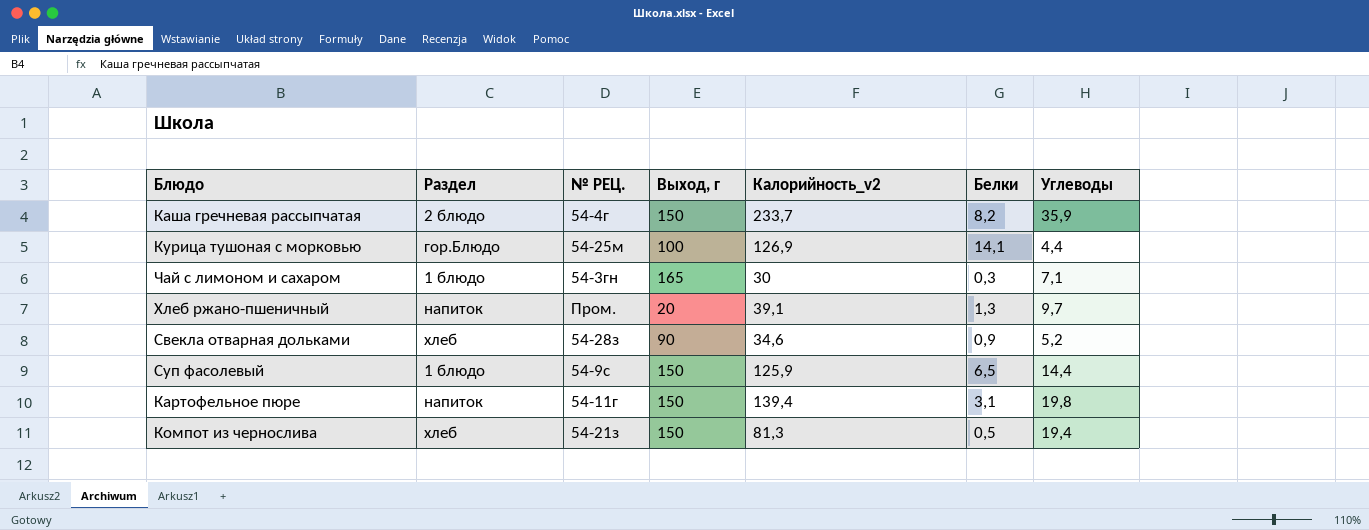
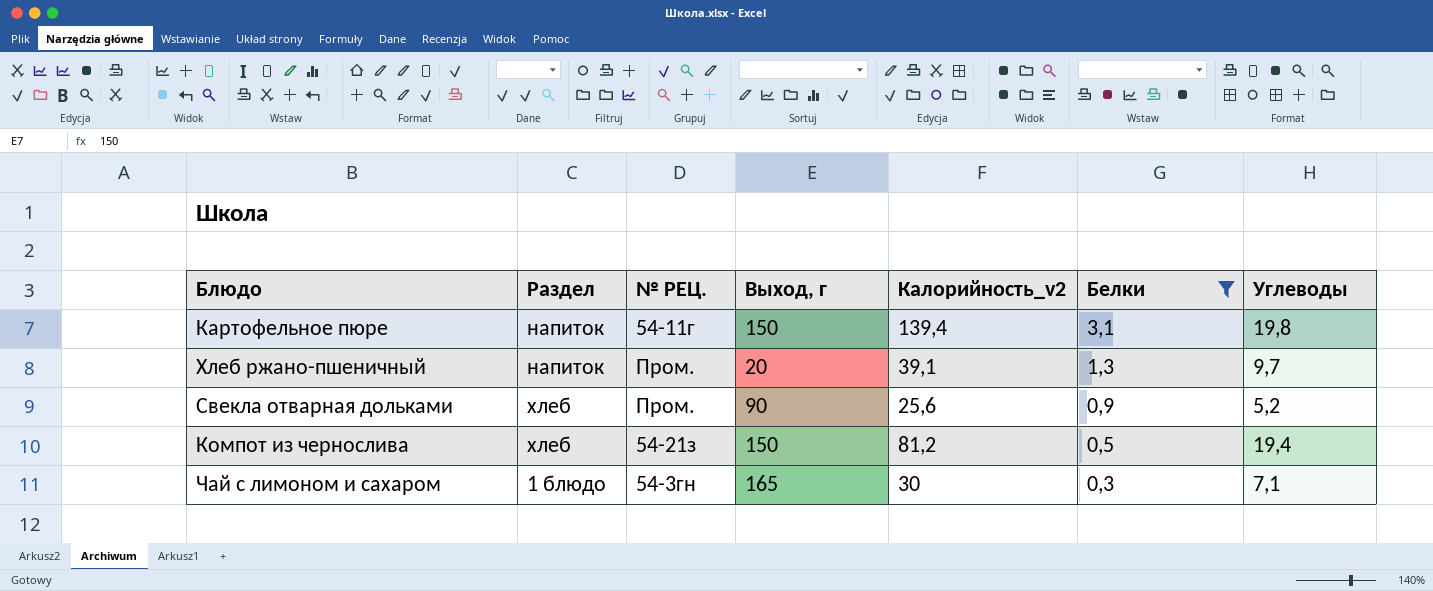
filter: none -> Белки <= 3,1
row order: none -> Белки descending
Свекла отварная дольками | № РЕЦ.: 54-28з -> Пром.
Свекла отварная дольками | Калорийность_v2: 34,6 -> 25,6
Компот из чернослива | Калорийность_v2: 81,3 -> 81,2

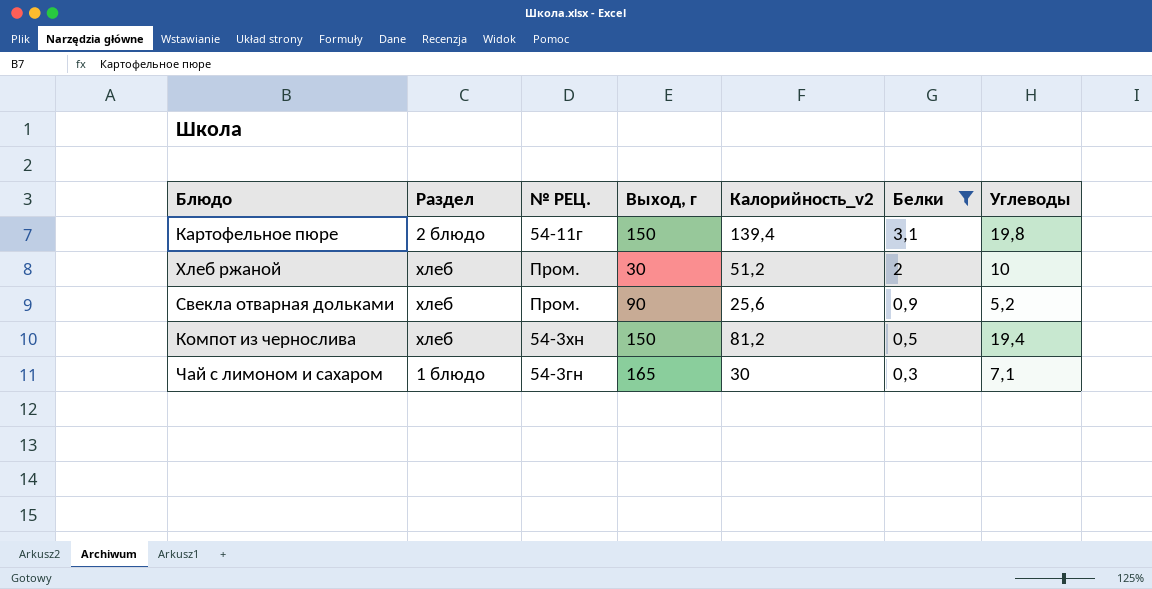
row Хлеб ржано-пшеничный: напиток | Пром. | 20 | 39,1 | 1,3 | 9,7 -> none
Картофельное пюре | Раздел: напиток -> 2 блюдо
row Хлеб ржаной: none -> хлеб | Пром. | 30 | 51,2 | 2 | 10
Компот из чернослива | № РЕЦ.: 54-21з -> 54-3хн

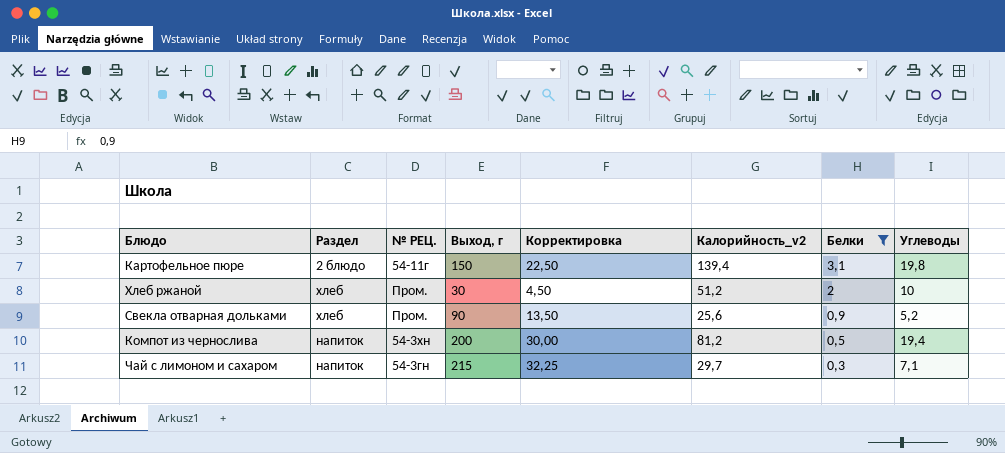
column Корректировка | formula: none -> [Выход, г] * 0,15
Компот из чернослива | Раздел: хлеб -> напиток
Компот из чернослива | Выход, г: 150 -> 200
Чай с лимоном и сахаром | Раздел: 1 блюдо -> напиток
Чай с лимоном и сахаром | Выход, г: 165 -> 215
Чай с лимоном и сахаром | Калорийность_v2: 30 -> 29,7

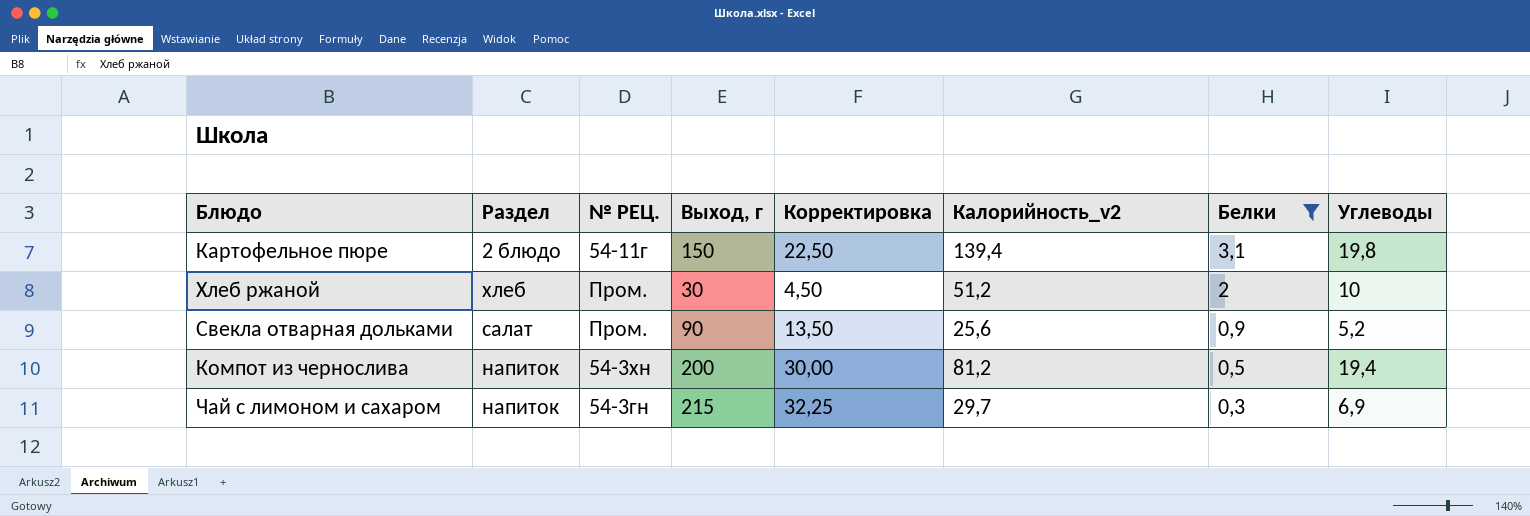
Свекла отварная дольками | Раздел: хлеб -> салат
Чай с лимоном и сахаром | Углеводы: 7,1 -> 6,9

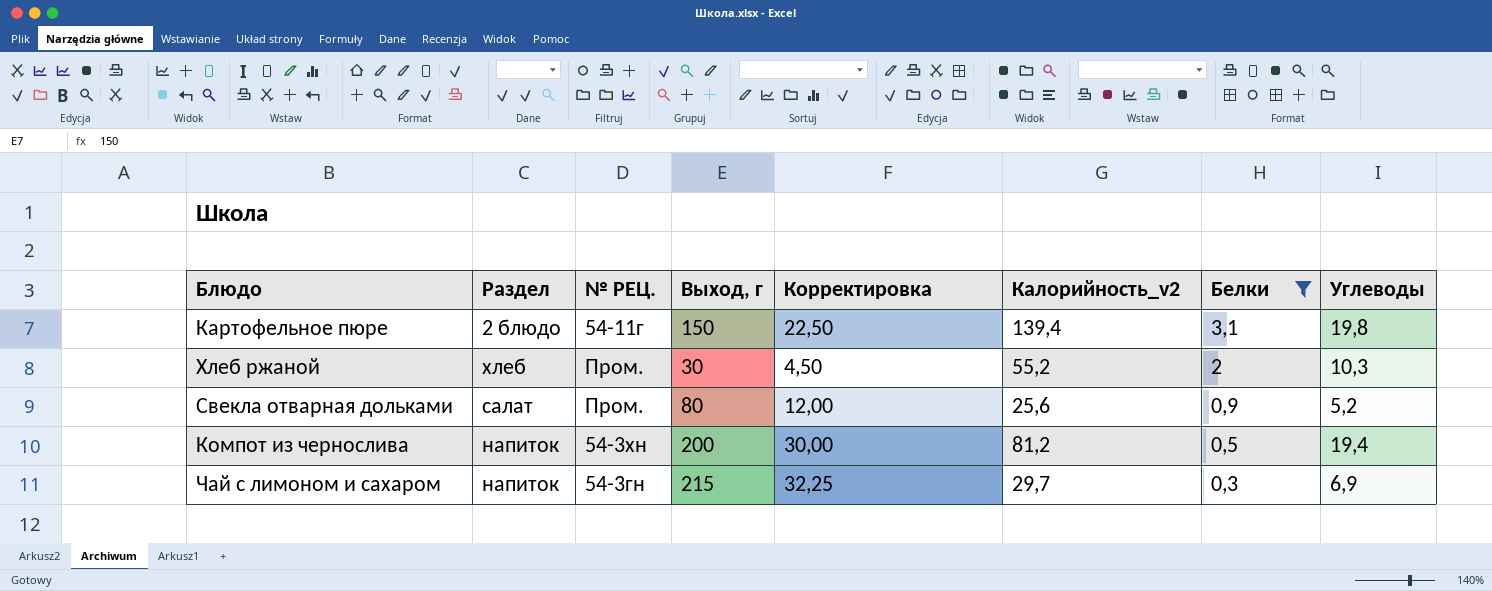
Хлеб ржаной | Калорийность_v2: 51,2 -> 55,2
Хлеб ржаной | Углеводы: 10 -> 10,3
Свекла отварная дольками | Выход, г: 90 -> 80
Свекла отварная дольками | Корректировка: 13,50 -> 12,00

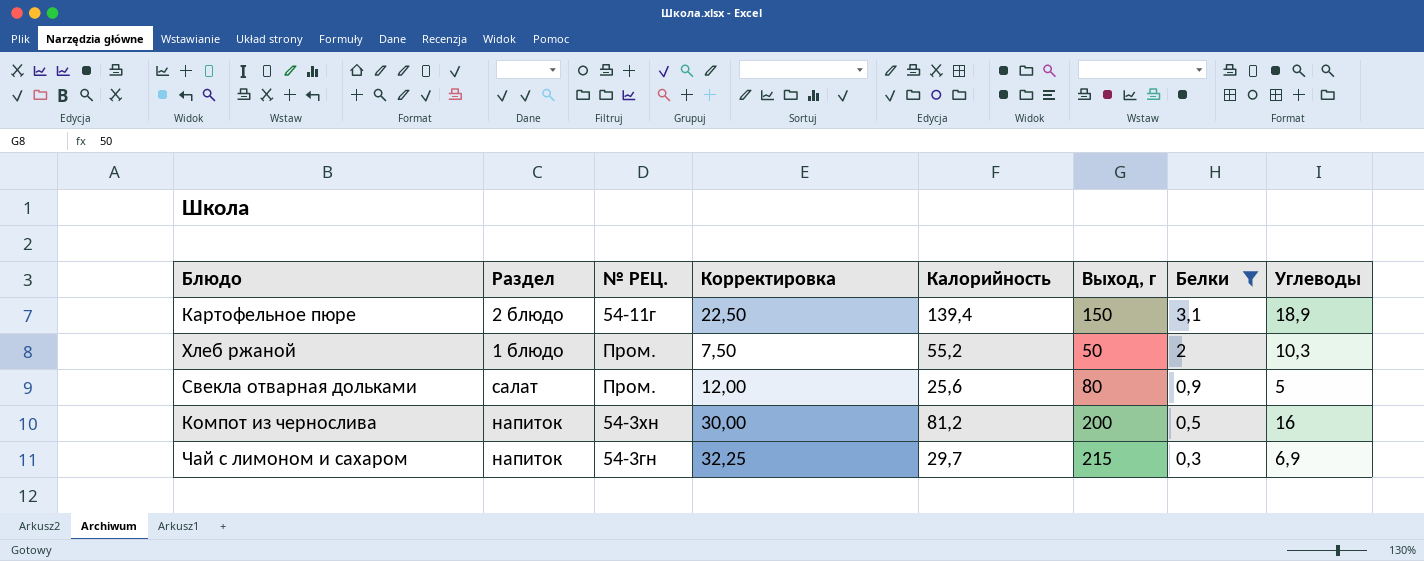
column name: Калорийность_v2 -> Калорийность
column Выход, г | position: 4 -> 6
Картофельное пюре | Углеводы: 19,8 -> 18,9
Хлеб ржаной | Раздел: хлеб -> 1 блюдо
Хлеб ржаной | Корректировка: 4,50 -> 7,50
Хлеб ржаной | Выход, г: 30 -> 50
Свекла отварная дольками | Углеводы: 5,2 -> 5
Компот из чернослива | Углеводы: 19,4 -> 16

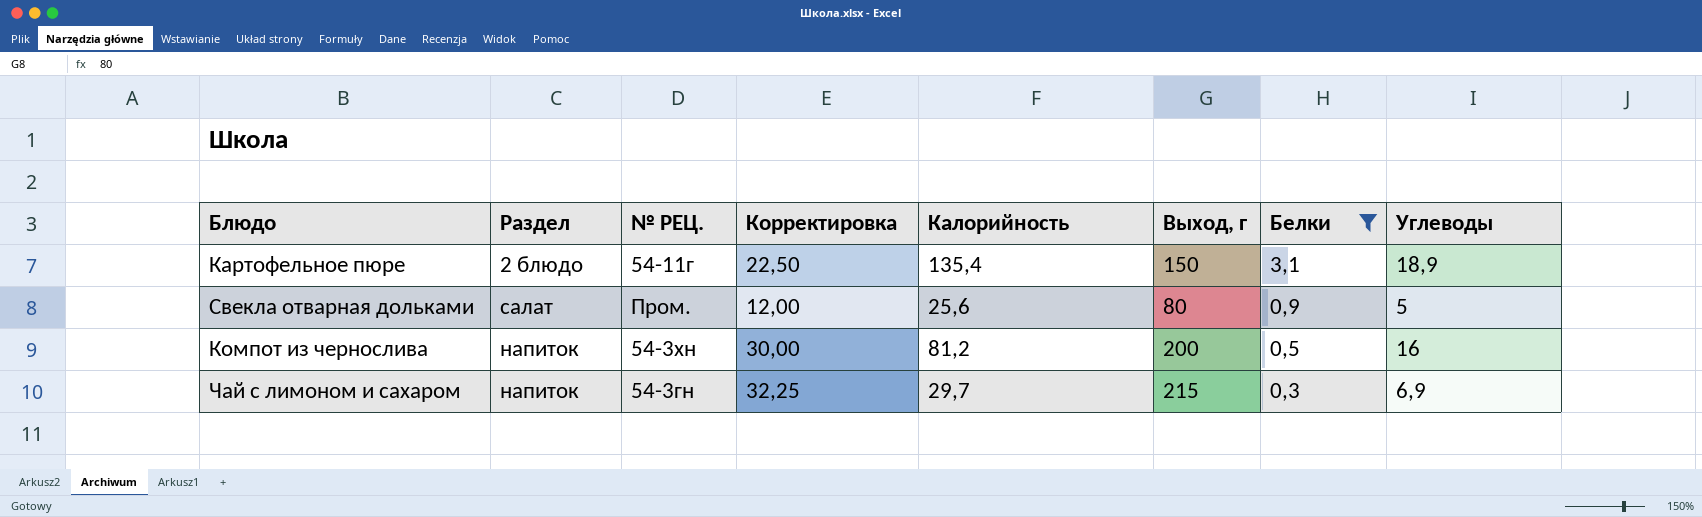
row Хлеб ржаной: 1 блюдо | Пром. | 7,50 | 55,2 | 50 | 2 | 10,3 -> none
Картофельное пюре | Калорийность: 139,4 -> 135,4

